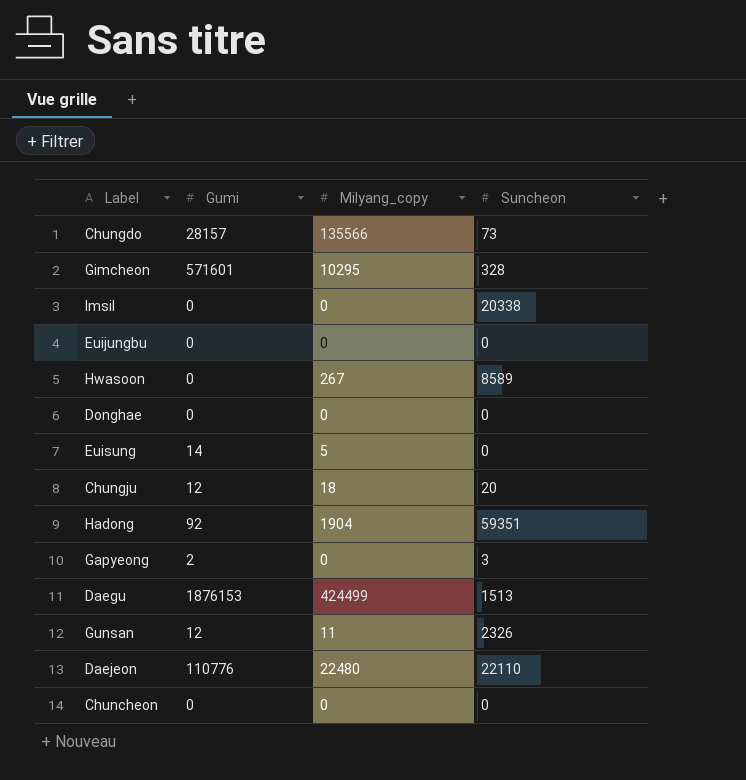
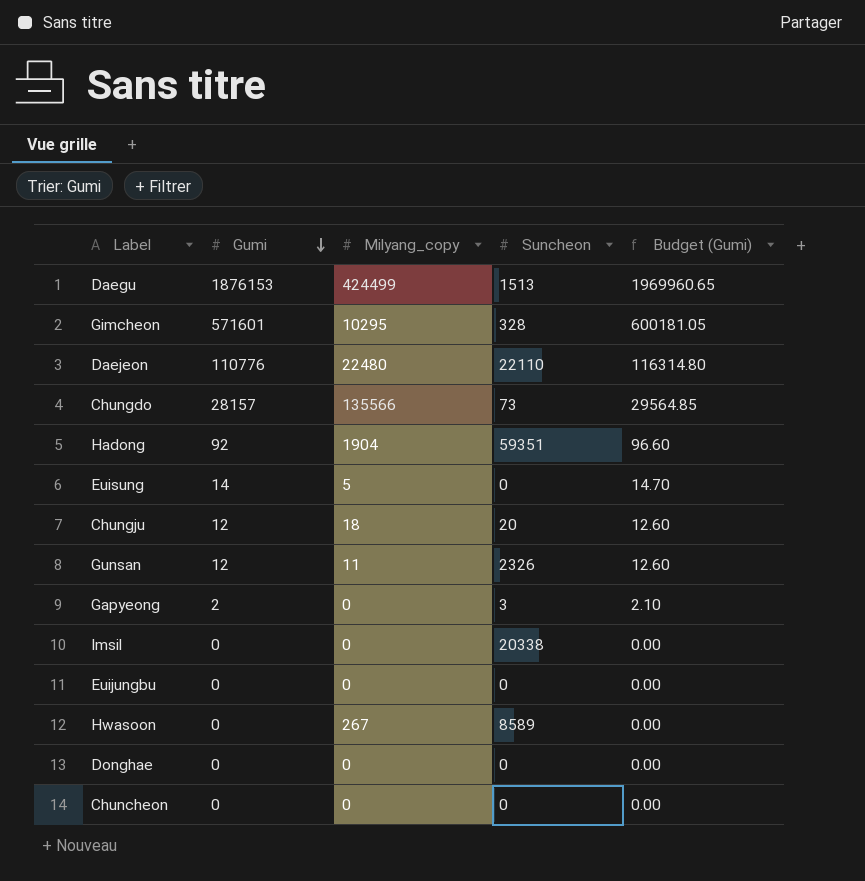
row order: none -> Gumi descending
column Budget (Gumi) | formula: none -> [Gumi] * 1.05

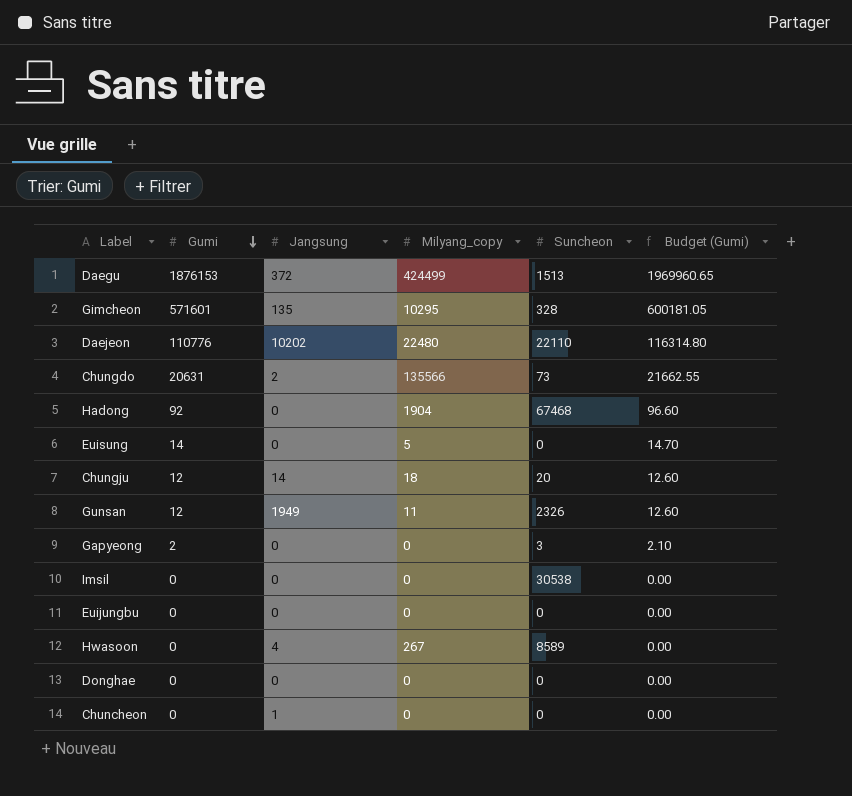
column Jangsung | position: none -> 3
Chungdo | Gumi: 28157 -> 20631
Chungdo | Budget (Gumi): 29564.85 -> 21662.55
Hadong | Suncheon: 59351 -> 67468
Imsil | Suncheon: 20338 -> 30538

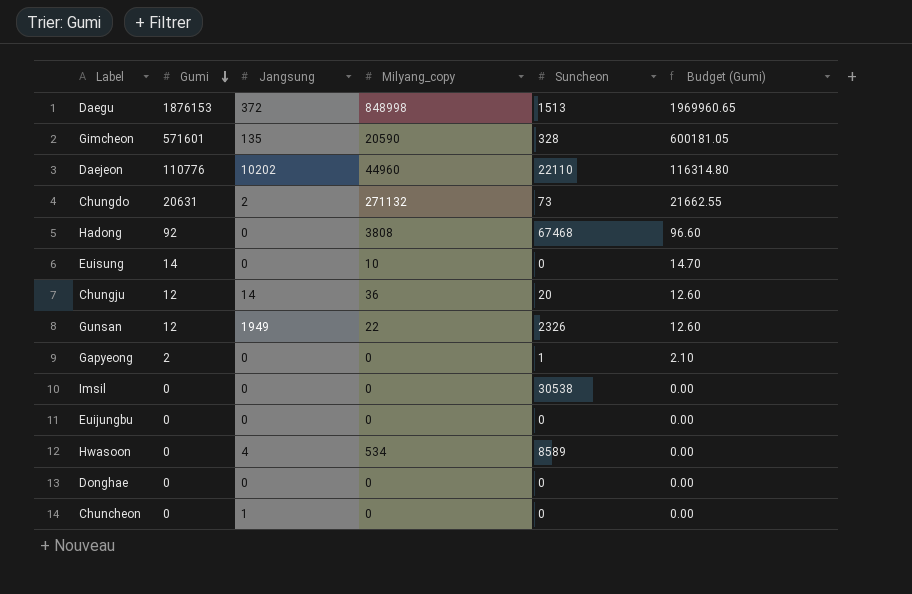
Daegu | Milyang_copy: 424499 -> 848998
Gimcheon | Milyang_copy: 10295 -> 20590
Daejeon | Milyang_copy: 22480 -> 44960
Chungdo | Milyang_copy: 135566 -> 271132
Hadong | Milyang_copy: 1904 -> 3808
Euisung | Milyang_copy: 5 -> 10
Chungju | Milyang_copy: 18 -> 36
Gunsan | Milyang_copy: 11 -> 22
Gapyeong | Suncheon: 3 -> 1
Hwasoon | Milyang_copy: 267 -> 534

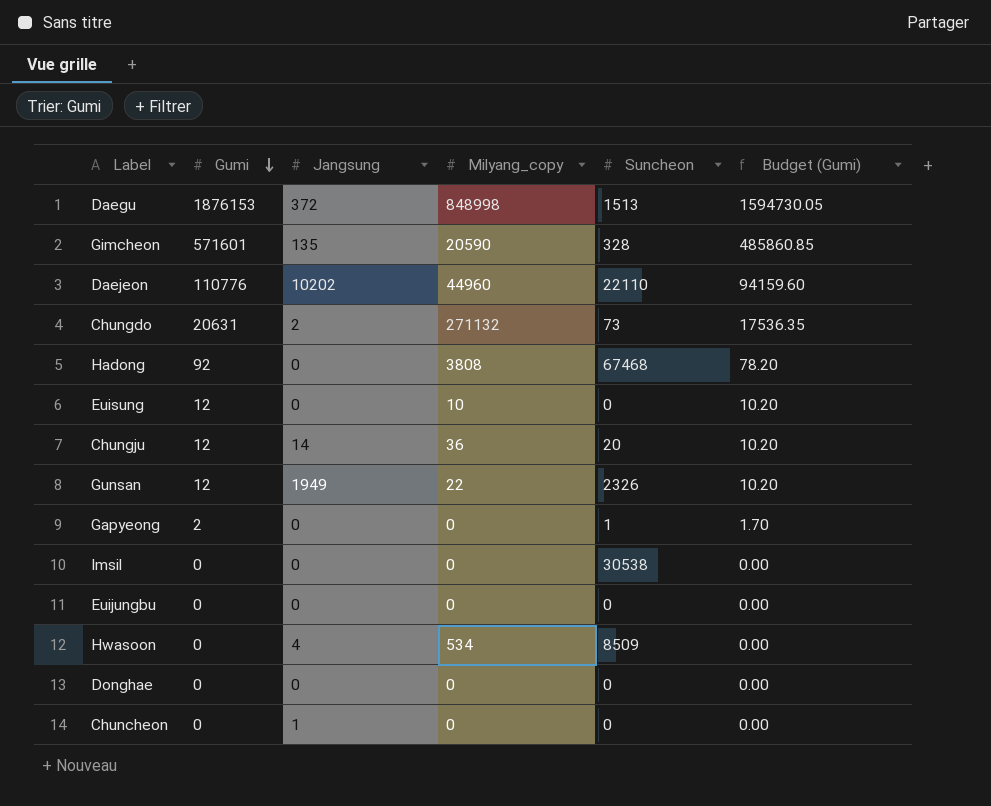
column Budget (Gumi) | formula: [Gumi] * 1.05 -> [Gumi] * 0.85
Euisung | Gumi: 14 -> 12
Hwasoon | Suncheon: 8589 -> 8509

